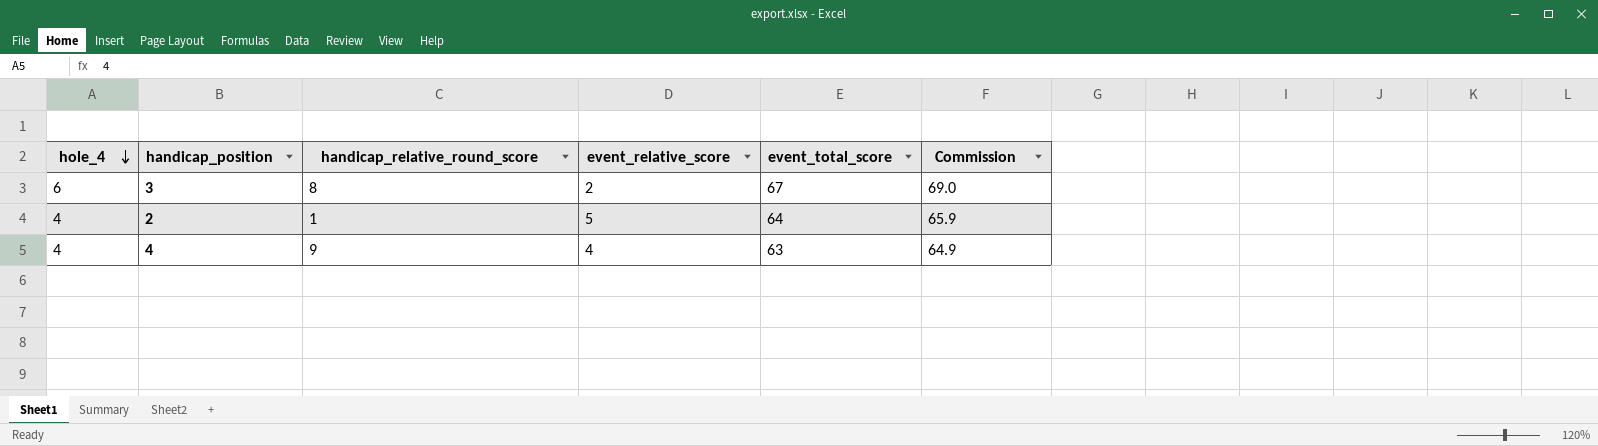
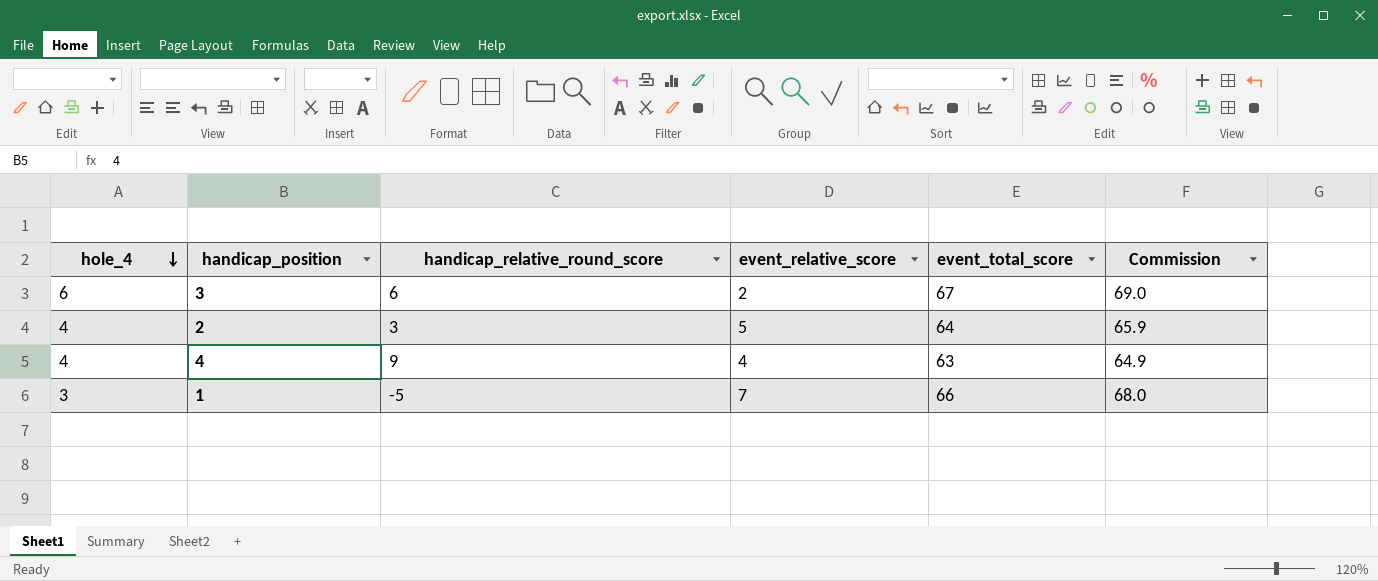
3 | handicap_relative_round_score: 8 -> 6
2 | handicap_relative_round_score: 1 -> 3
row 1: none -> 3 | -5 | 7 | 66 | 68.0

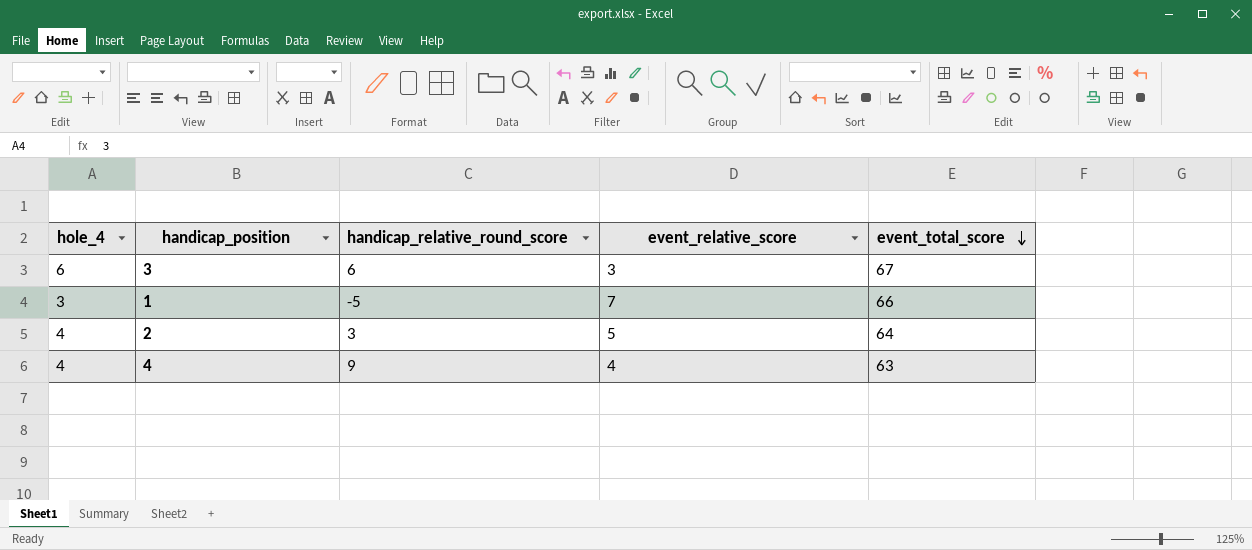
row order: hole_4 descending -> event_total_score descending
column Commission | formula: [event_total_score] * 1.03 -> none
3 | event_relative_score: 2 -> 3

